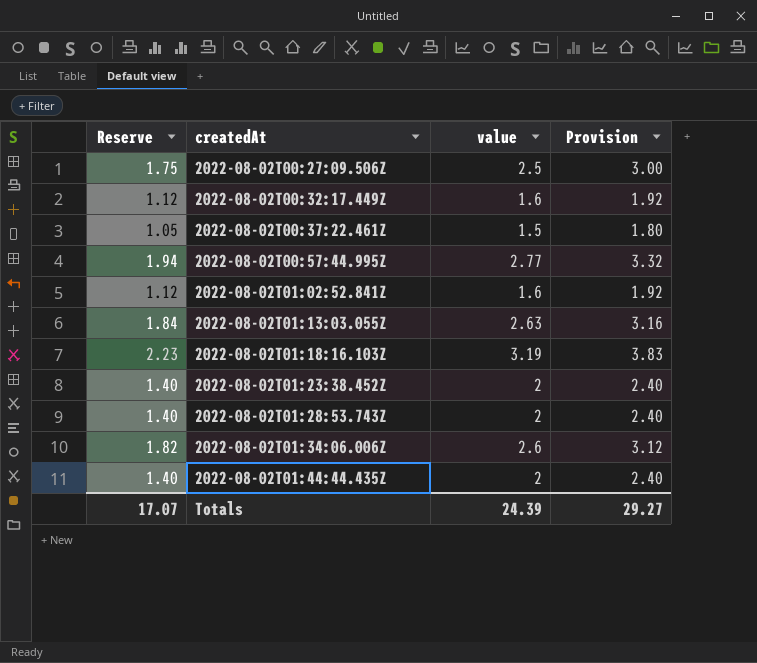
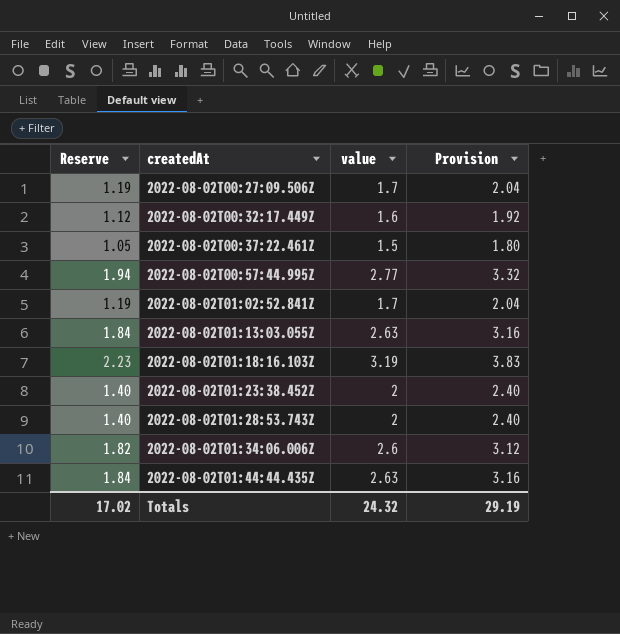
2022-08-02T00:27:09.506Z | Reserve: 1.75 -> 1.19
2022-08-02T00:27:09.506Z | value: 2.5 -> 1.7
2022-08-02T00:27:09.506Z | Provision: 3.00 -> 2.04
2022-08-02T01:02:52.841Z | Reserve: 1.12 -> 1.19
2022-08-02T01:02:52.841Z | value: 1.6 -> 1.7
2022-08-02T01:02:52.841Z | Provision: 1.92 -> 2.04
2022-08-02T01:44:44.435Z | Reserve: 1.40 -> 1.84
2022-08-02T01:44:44.435Z | value: 2 -> 2.63
2022-08-02T01:44:44.435Z | Provision: 2.40 -> 3.16
Totals | Reserve: 17.07 -> 17.02
Totals | value: 24.39 -> 24.32
Totals | Provision: 29.27 -> 29.19

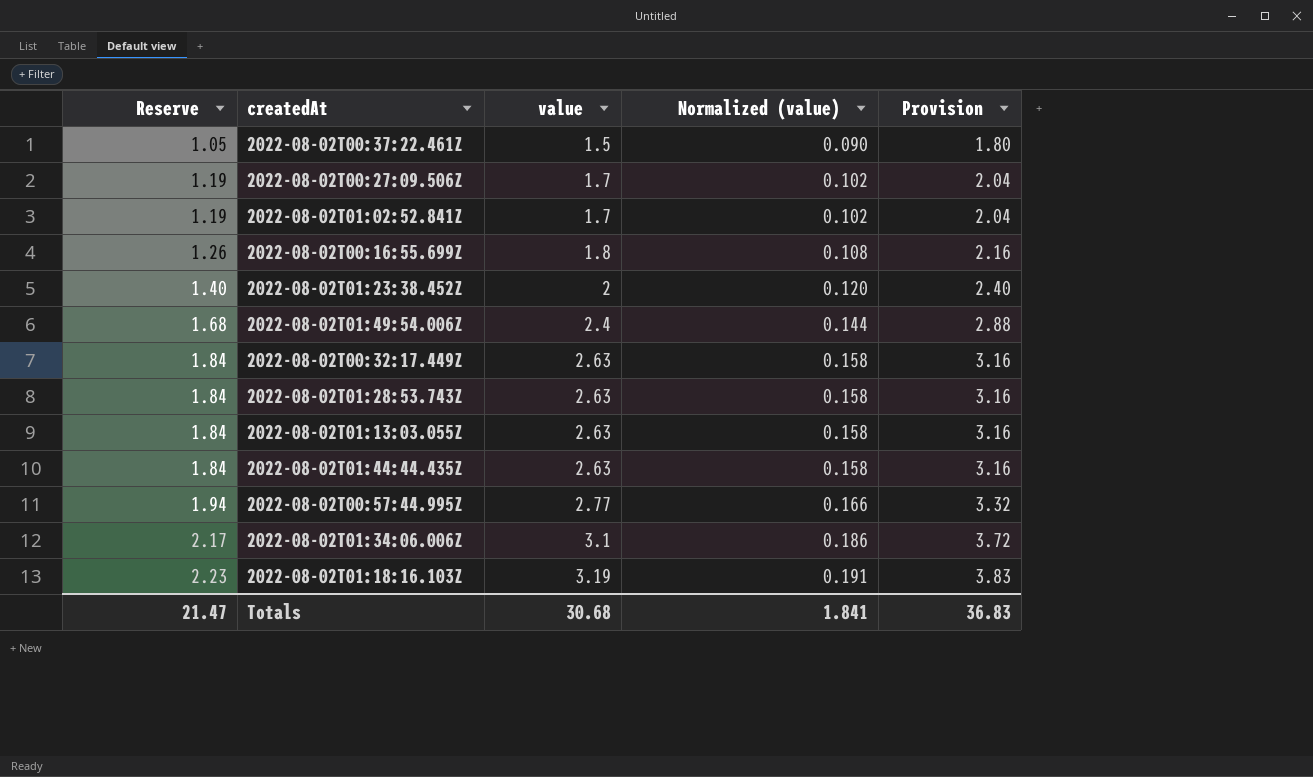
row order: createdAt ascending -> Reserve ascending
column Normalized (value) | formula: none -> [value] * 0.06
row 2022-08-02T00:16:55.699Z: none -> 1.26 | 1.8 | 0.108 | 2.16
row 2022-08-02T01:49:54.006Z: none -> 1.68 | 2.4 | 0.144 | 2.88
2022-08-02T00:32:17.449Z | Reserve: 1.12 -> 1.84
2022-08-02T00:32:17.449Z | value: 1.6 -> 2.63
2022-08-02T00:32:17.449Z | Provision: 1.92 -> 3.16
2022-08-02T01:28:53.743Z | Reserve: 1.40 -> 1.84
2022-08-02T01:28:53.743Z | value: 2 -> 2.63
2022-08-02T01:28:53.743Z | Provision: 2.40 -> 3.16
2022-08-02T01:34:06.006Z | Reserve: 1.82 -> 2.17
2022-08-02T01:34:06.006Z | value: 2.6 -> 3.1
2022-08-02T01:34:06.006Z | Provision: 3.12 -> 3.72
Totals | Reserve: 17.02 -> 21.47
Totals | value: 24.32 -> 30.68
Totals | Provision: 29.19 -> 36.83

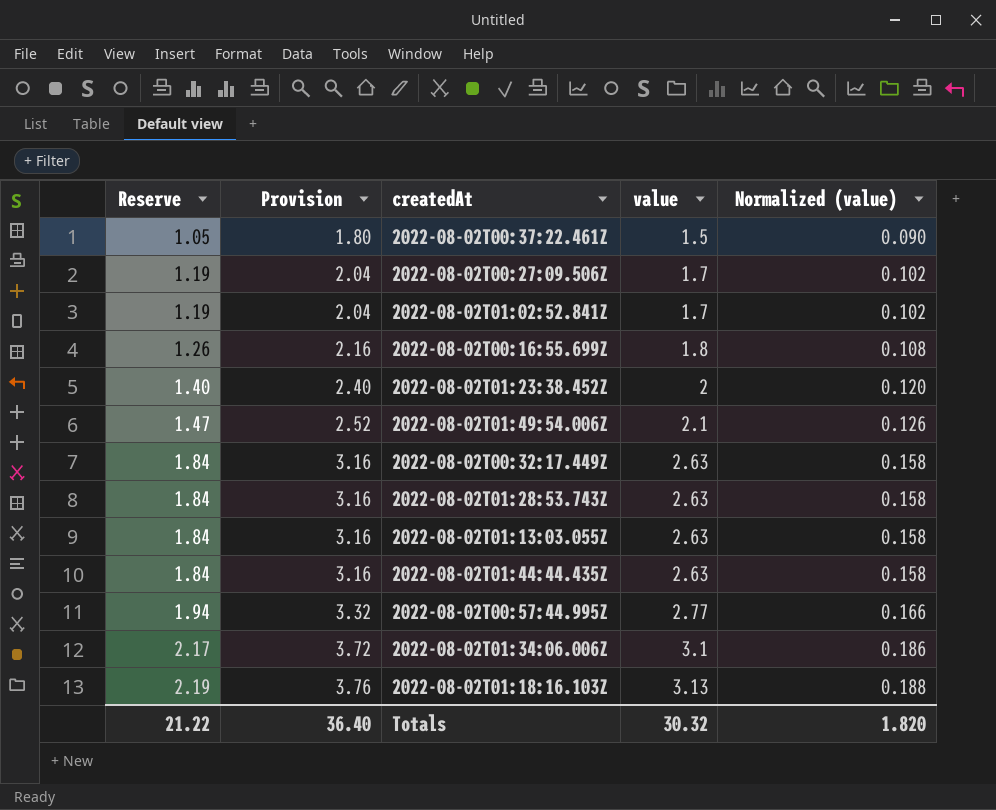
column Provision | position: 5 -> 2
2022-08-02T01:49:54.006Z | Reserve: 1.68 -> 1.47
2022-08-02T01:49:54.006Z | Provision: 2.88 -> 2.52
2022-08-02T01:49:54.006Z | value: 2.4 -> 2.1
2022-08-02T01:49:54.006Z | Normalized (value): 0.144 -> 0.126
2022-08-02T01:18:16.103Z | Reserve: 2.23 -> 2.19
2022-08-02T01:18:16.103Z | Provision: 3.83 -> 3.76
2022-08-02T01:18:16.103Z | value: 3.19 -> 3.13
2022-08-02T01:18:16.103Z | Normalized (value): 0.191 -> 0.188
Totals | Reserve: 21.47 -> 21.22
Totals | Provision: 36.83 -> 36.40
Totals | value: 30.68 -> 30.32
Totals | Normalized (value): 1.841 -> 1.820

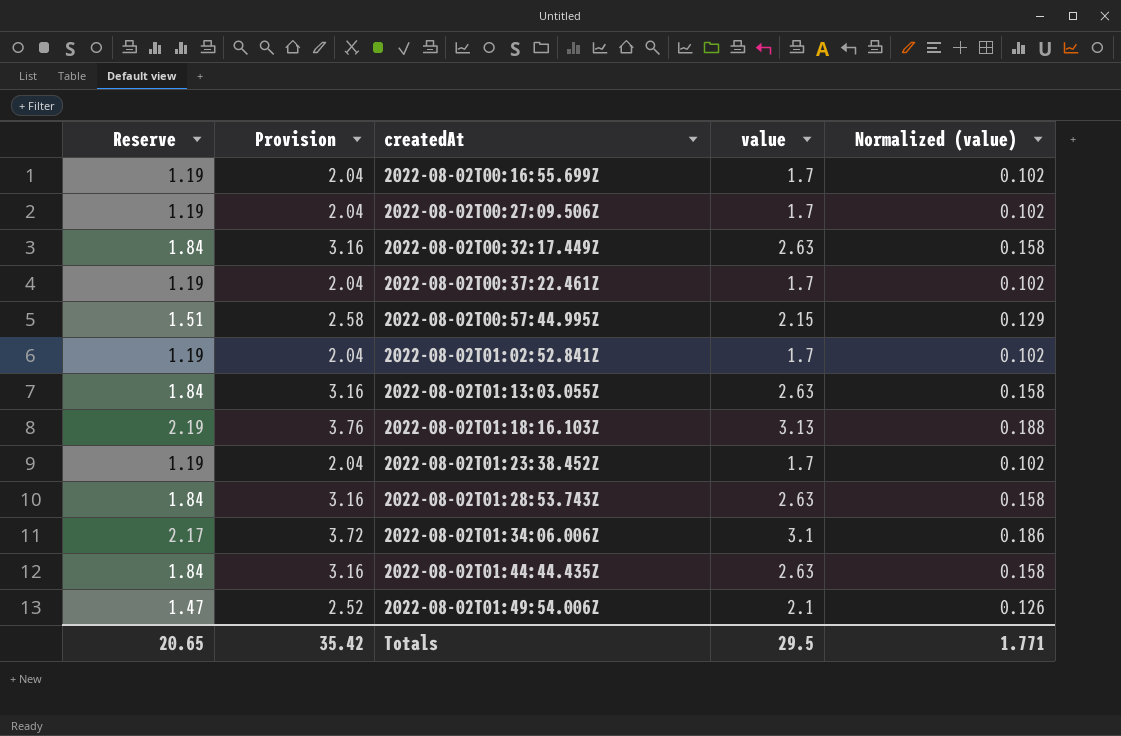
row order: Reserve ascending -> createdAt ascending
2022-08-02T00:16:55.699Z | Reserve: 1.26 -> 1.19
2022-08-02T00:16:55.699Z | Provision: 2.16 -> 2.04
2022-08-02T00:16:55.699Z | value: 1.8 -> 1.7
2022-08-02T00:16:55.699Z | Normalized (value): 0.108 -> 0.102
2022-08-02T00:37:22.461Z | Reserve: 1.05 -> 1.19
2022-08-02T00:37:22.461Z | Provision: 1.80 -> 2.04
2022-08-02T00:37:22.461Z | value: 1.5 -> 1.7
2022-08-02T00:37:22.461Z | Normalized (value): 0.090 -> 0.102
2022-08-02T00:57:44.995Z | Reserve: 1.94 -> 1.51
2022-08-02T00:57:44.995Z | Provision: 3.32 -> 2.58
2022-08-02T00:57:44.995Z | value: 2.77 -> 2.15
2022-08-02T00:57:44.995Z | Normalized (value): 0.166 -> 0.129
2022-08-02T01:23:38.452Z | Reserve: 1.40 -> 1.19
2022-08-02T01:23:38.452Z | Provision: 2.40 -> 2.04
2022-08-02T01:23:38.452Z | value: 2 -> 1.7
2022-08-02T01:23:38.452Z | Normalized (value): 0.120 -> 0.102
Totals | Reserve: 21.22 -> 20.65
Totals | Provision: 36.40 -> 35.42
Totals | value: 30.32 -> 29.5
Totals | Normalized (value): 1.820 -> 1.771

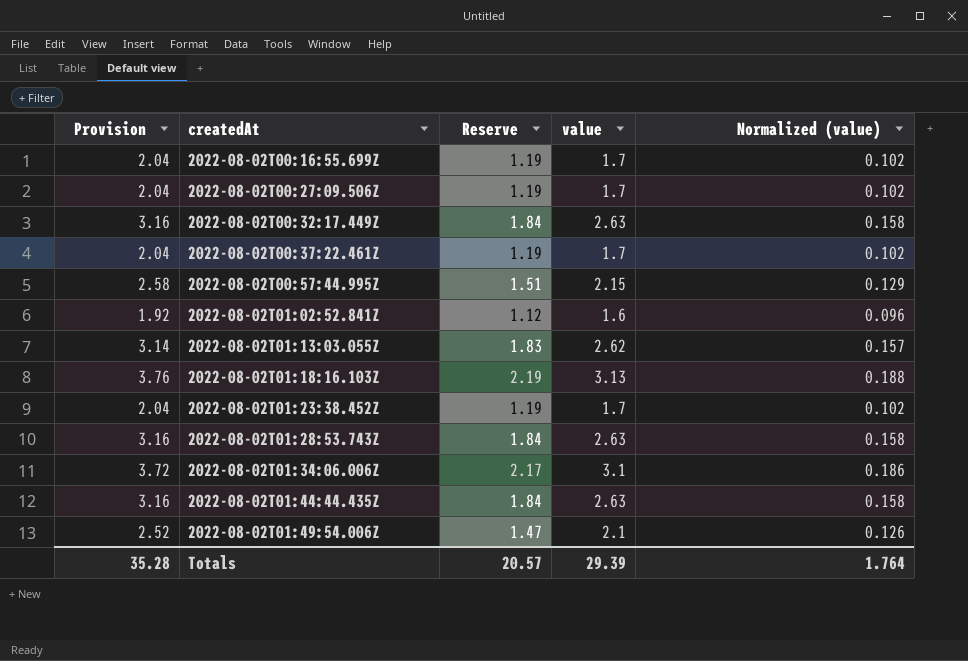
column Reserve | position: 1 -> 3
2022-08-02T01:02:52.841Z | Provision: 2.04 -> 1.92
2022-08-02T01:02:52.841Z | Reserve: 1.19 -> 1.12
2022-08-02T01:02:52.841Z | value: 1.7 -> 1.6
2022-08-02T01:02:52.841Z | Normalized (value): 0.102 -> 0.096
2022-08-02T01:13:03.055Z | Provision: 3.16 -> 3.14
2022-08-02T01:13:03.055Z | Reserve: 1.84 -> 1.83
2022-08-02T01:13:03.055Z | value: 2.63 -> 2.62
2022-08-02T01:13:03.055Z | Normalized (value): 0.158 -> 0.157
Totals | Provision: 35.42 -> 35.28
Totals | Reserve: 20.65 -> 20.57
Totals | value: 29.5 -> 29.39
Totals | Normalized (value): 1.771 -> 1.764

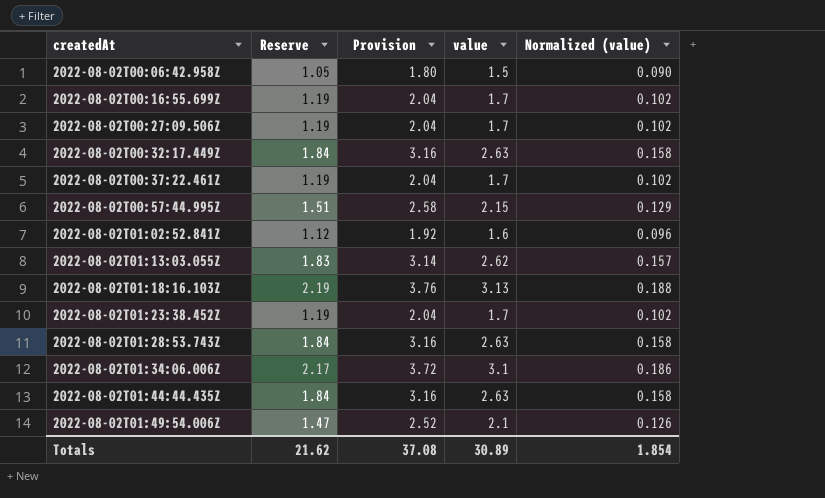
column Provision | position: 1 -> 3
row 2022-08-02T00:06:42.958Z: none -> 1.05 | 1.80 | 1.5 | 0.090
Totals | Reserve: 20.57 -> 21.62
Totals | Provision: 35.28 -> 37.08
Totals | value: 29.39 -> 30.89
Totals | Normalized (value): 1.764 -> 1.854

